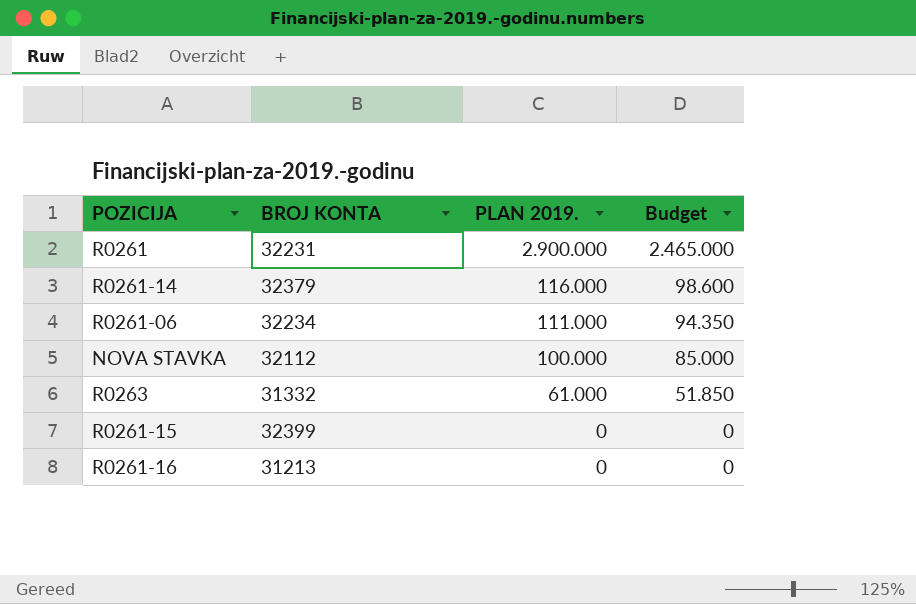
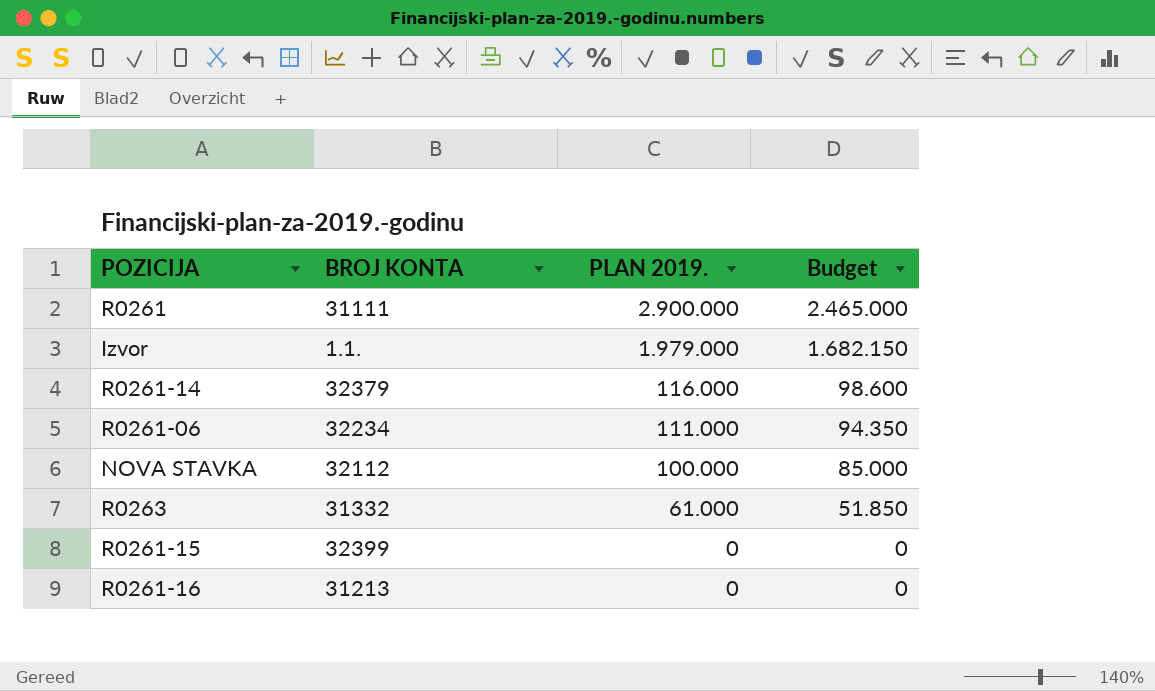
R0261 | BROJ KONTA: 32231 -> 31111
row Izvor: none -> 1.1. | 1.979.000 | 1.682.150

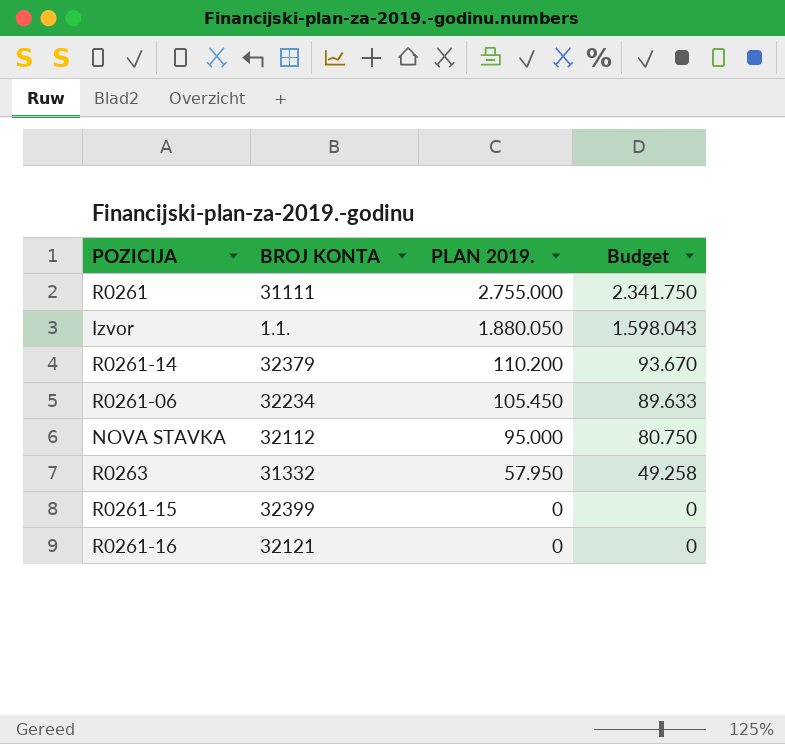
R0261 | PLAN 2019.: 2.900.000 -> 2.755.000
R0261 | Budget: 2.465.000 -> 2.341.750
Izvor | PLAN 2019.: 1.979.000 -> 1.880.050
Izvor | Budget: 1.682.150 -> 1.598.043
R0261-14 | PLAN 2019.: 116.000 -> 110.200
R0261-14 | Budget: 98.600 -> 93.670
R0261-06 | PLAN 2019.: 111.000 -> 105.450
R0261-06 | Budget: 94.350 -> 89.633
NOVA STAVKA | PLAN 2019.: 100.000 -> 95.000
NOVA STAVKA | Budget: 85.000 -> 80.750
R0263 | PLAN 2019.: 61.000 -> 57.950
R0263 | Budget: 51.850 -> 49.258
R0261-16 | BROJ KONTA: 31213 -> 32121

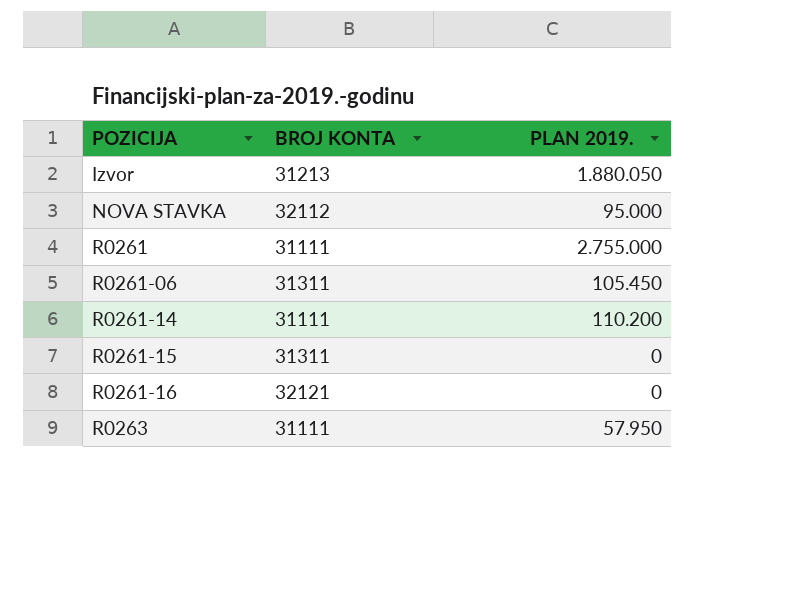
row order: PLAN 2019. descending -> POZICIJA ascending
column Budget | formula: [PLAN 2019.] * 0,85 -> none
Izvor | BROJ KONTA: 1.1. -> 31213
R0261-06 | BROJ KONTA: 32234 -> 31311
R0261-14 | BROJ KONTA: 32379 -> 31111
R0261-15 | BROJ KONTA: 32399 -> 31311
R0263 | BROJ KONTA: 31332 -> 31111

